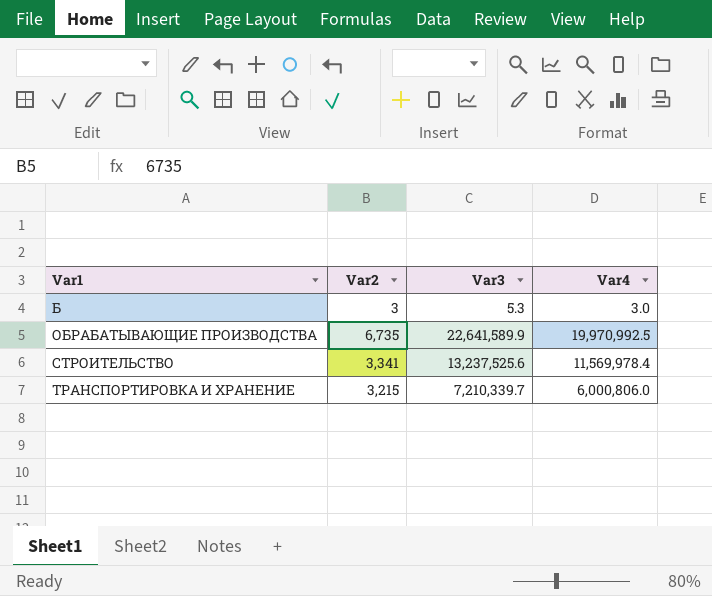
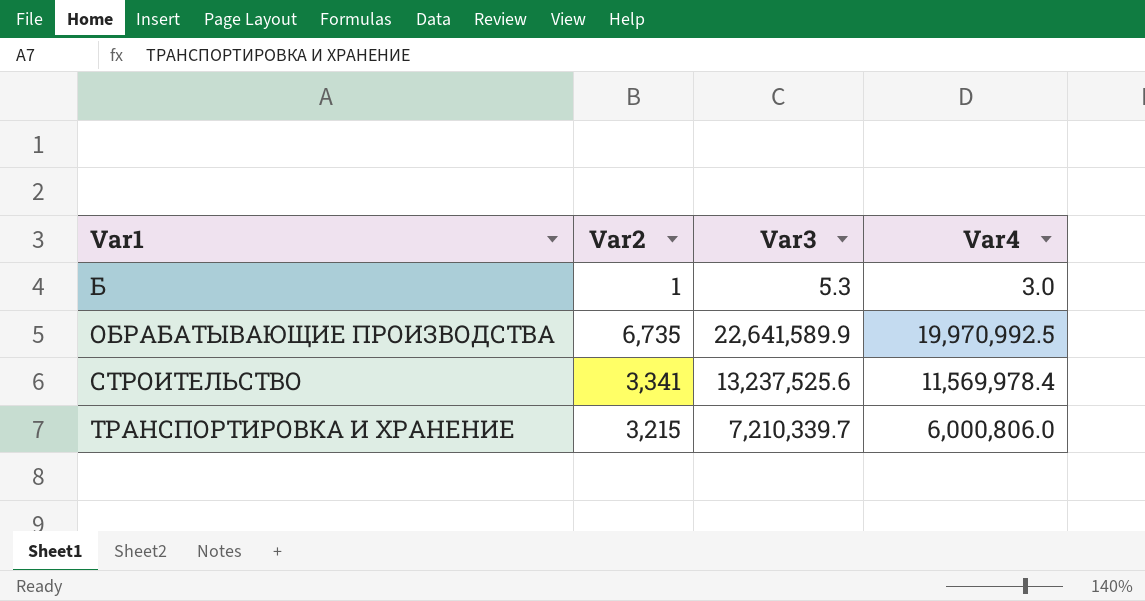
Б | Var2: 3 -> 1

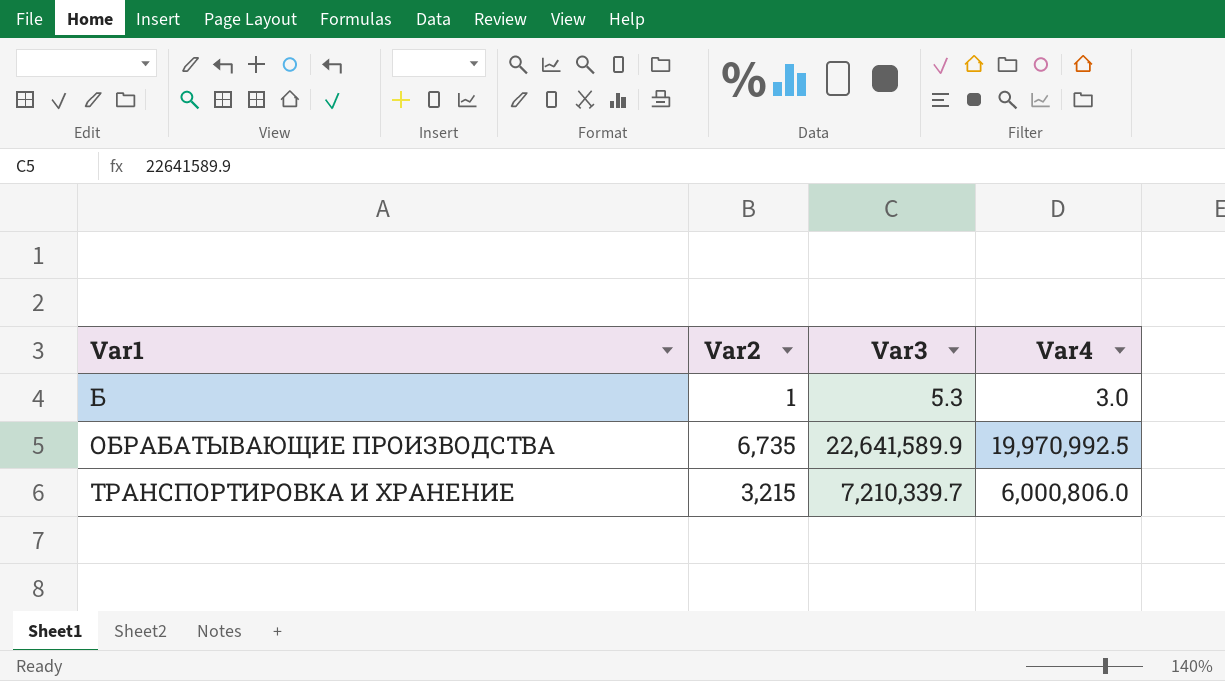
row СТРОИТЕЛЬСТВО: 3,341 | 13,237,525.6 | 11,569,978.4 -> none

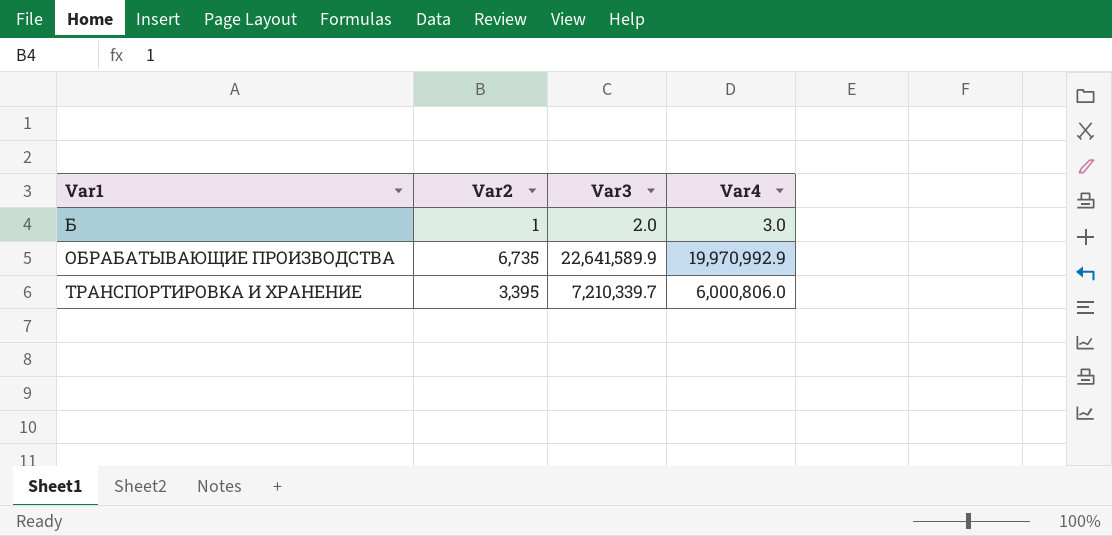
Б | Var3: 5.3 -> 2.0
ОБРАБАТЫВАЮЩИЕ ПРОИЗВОДСТВА | Var4: 19,970,992.5 -> 19,970,992.9
ТРАНСПОРТИРОВКА И ХРАНЕНИЕ | Var2: 3,215 -> 3,395

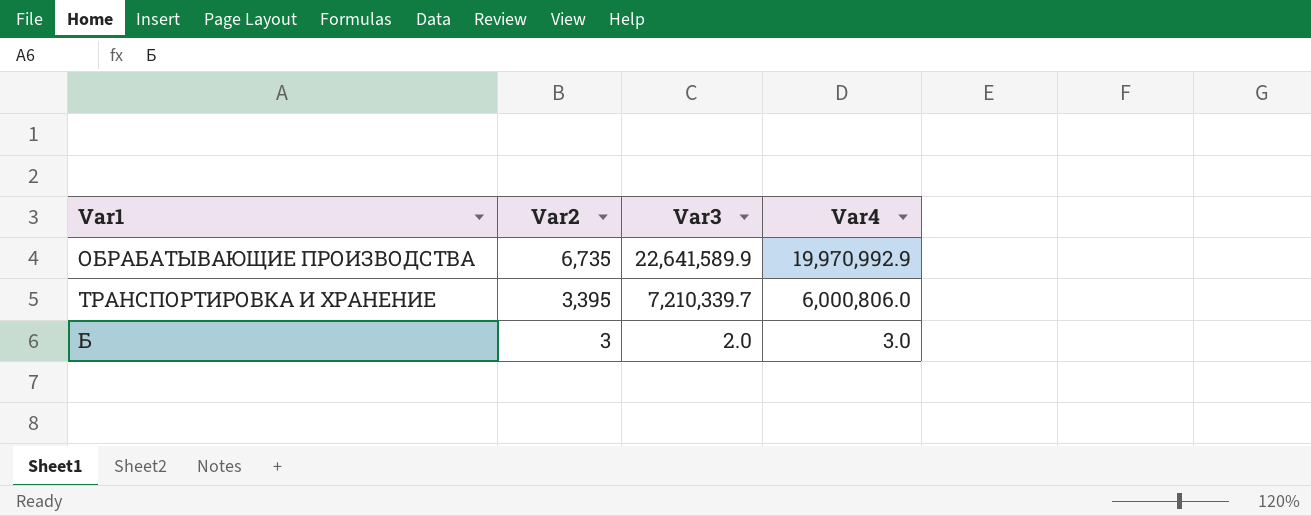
row order: Var1 ascending -> Var2 descending
Б | Var2: 1 -> 3

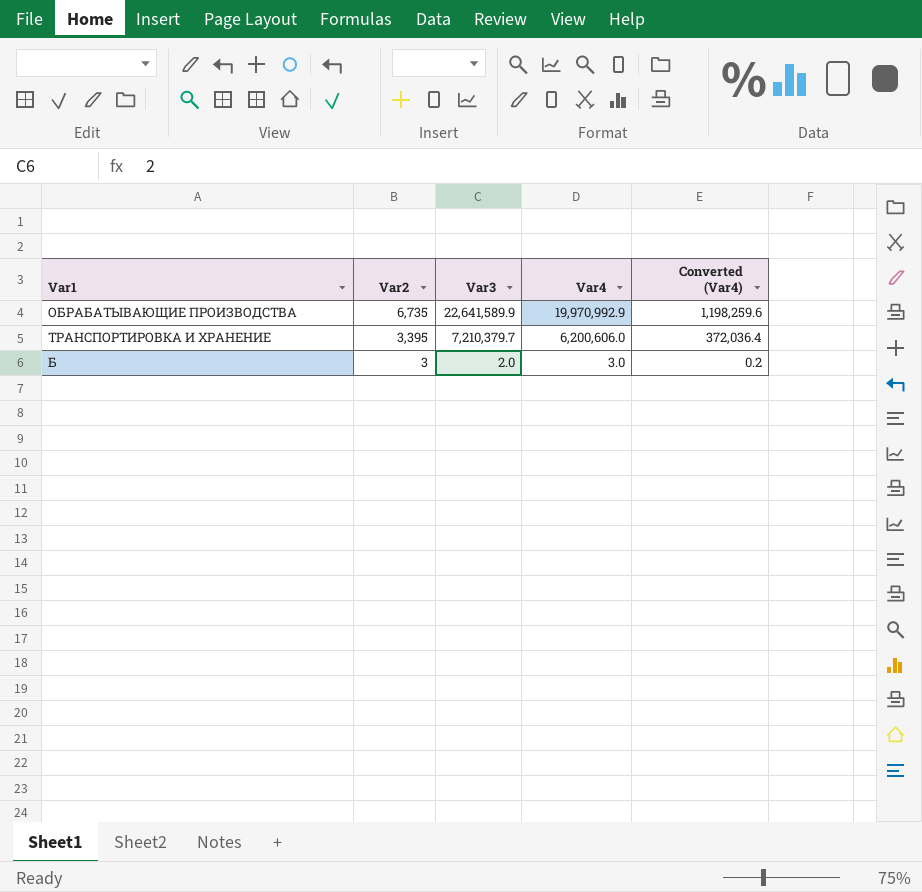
column Converted (Var4) | formula: none -> [Var4] * 0.06
ТРАНСПОРТИРОВКА И ХРАНЕНИЕ | Var3: 7,210,339.7 -> 7,210,379.7
ТРАНСПОРТИРОВКА И ХРАНЕНИЕ | Var4: 6,000,806.0 -> 6,200,606.0

